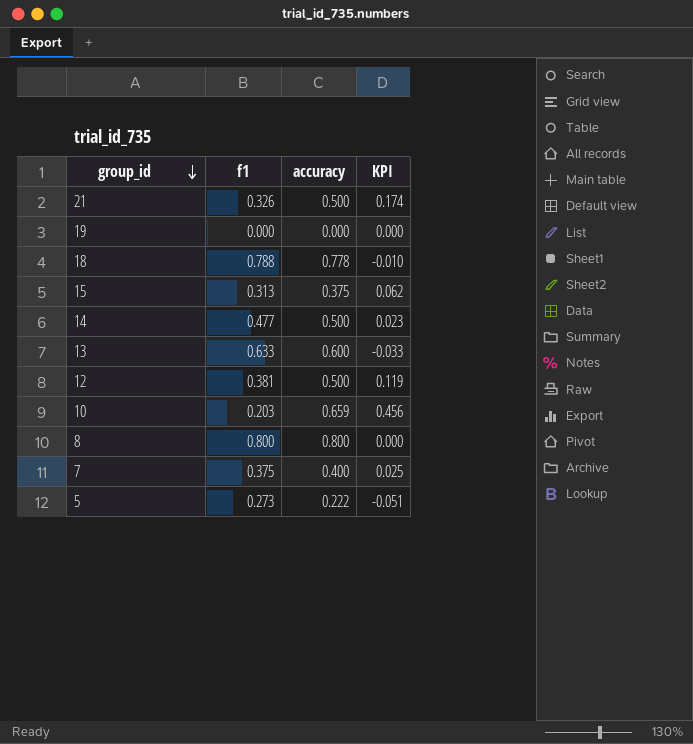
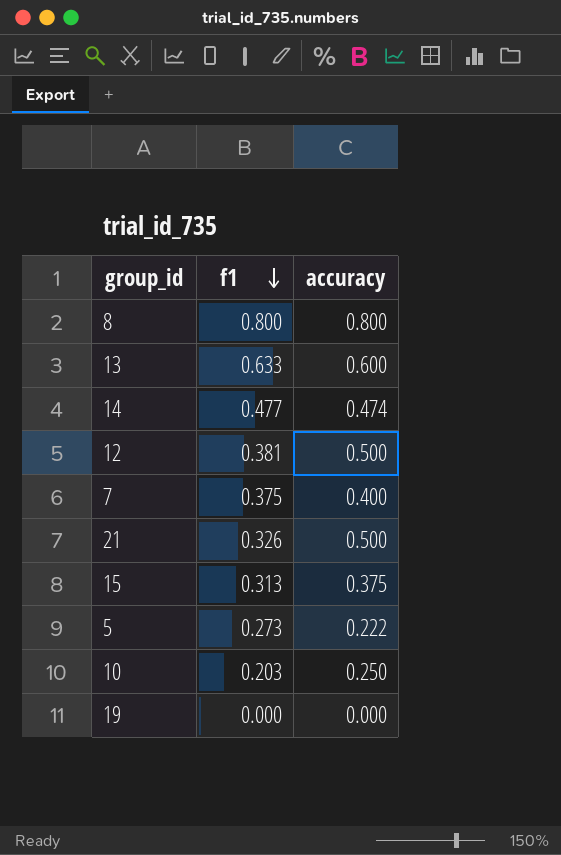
row order: group_id descending -> f1 descending
column KPI | formula: [accuracy] - [f1] -> none
row 18: 0.788 | 0.778 | -0.010 -> none
14 | accuracy: 0.500 -> 0.474
10 | accuracy: 0.659 -> 0.250

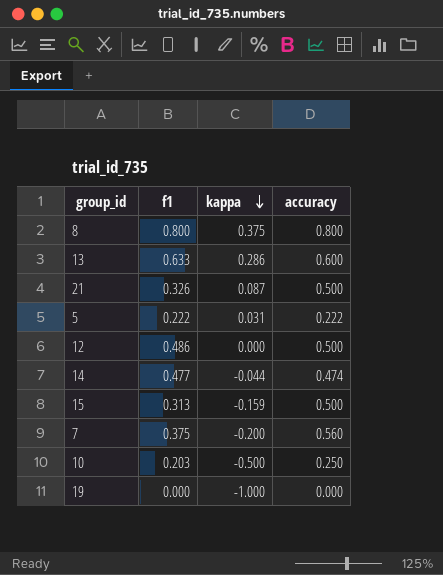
row order: f1 descending -> kappa descending
column kappa | position: none -> 3
5 | f1: 0.273 -> 0.222
12 | f1: 0.381 -> 0.486
15 | accuracy: 0.375 -> 0.500
7 | accuracy: 0.400 -> 0.560

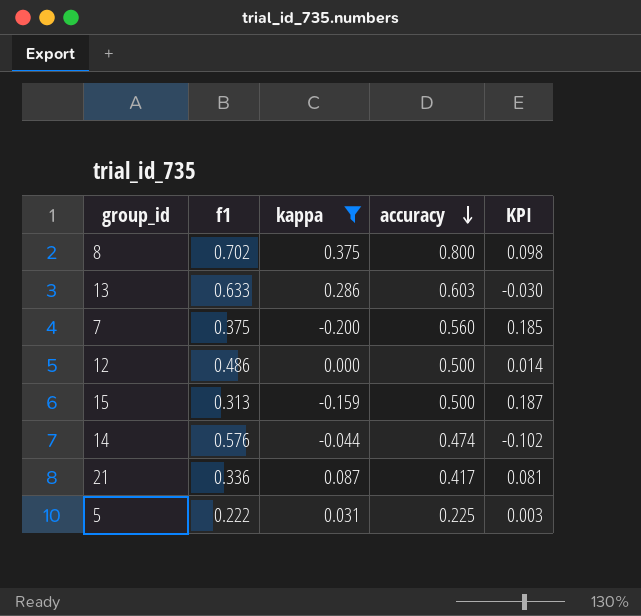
filter: none -> kappa >= -0.200
row order: kappa descending -> accuracy descending
column KPI | formula: none -> [accuracy] - [f1]
8 | f1: 0.800 -> 0.702
13 | accuracy: 0.600 -> 0.603
14 | f1: 0.477 -> 0.576
21 | f1: 0.326 -> 0.336
21 | accuracy: 0.500 -> 0.417
5 | accuracy: 0.222 -> 0.225

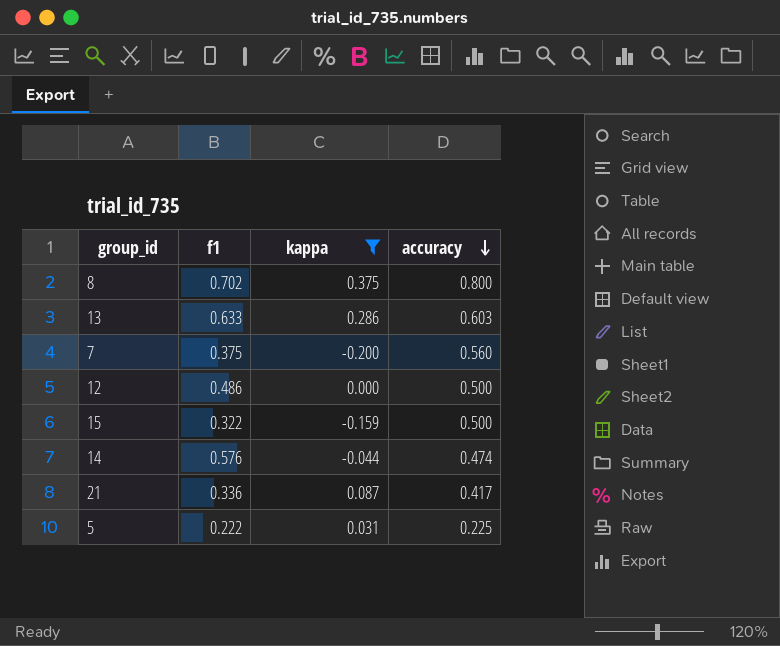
column KPI | formula: [accuracy] - [f1] -> none
15 | f1: 0.313 -> 0.322

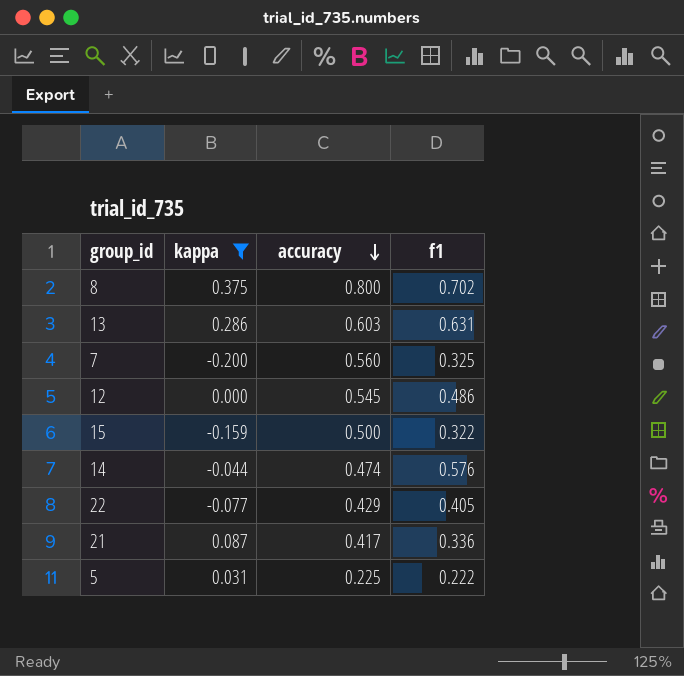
column f1 | position: 2 -> 4
13 | f1: 0.633 -> 0.631
7 | f1: 0.375 -> 0.325
12 | accuracy: 0.500 -> 0.545
row 22: none -> -0.077 | 0.429 | 0.405

